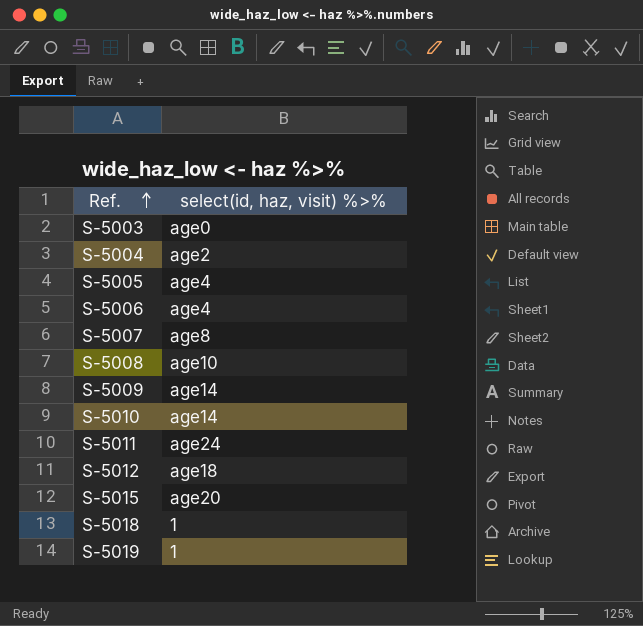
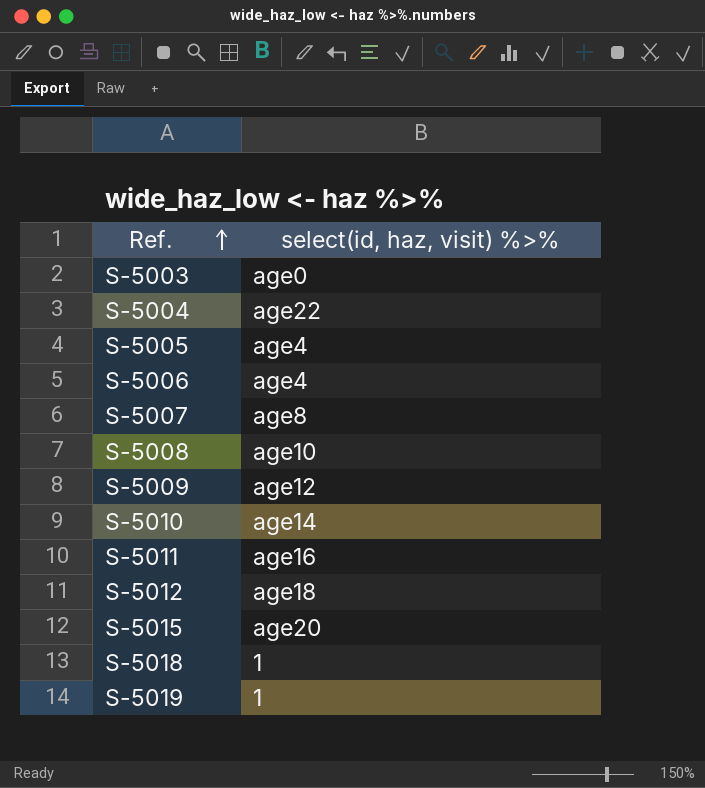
S-5004 | select(id, haz, visit) %>%: age2 -> age22
S-5009 | select(id, haz, visit) %>%: age14 -> age12
S-5011 | select(id, haz, visit) %>%: age24 -> age16

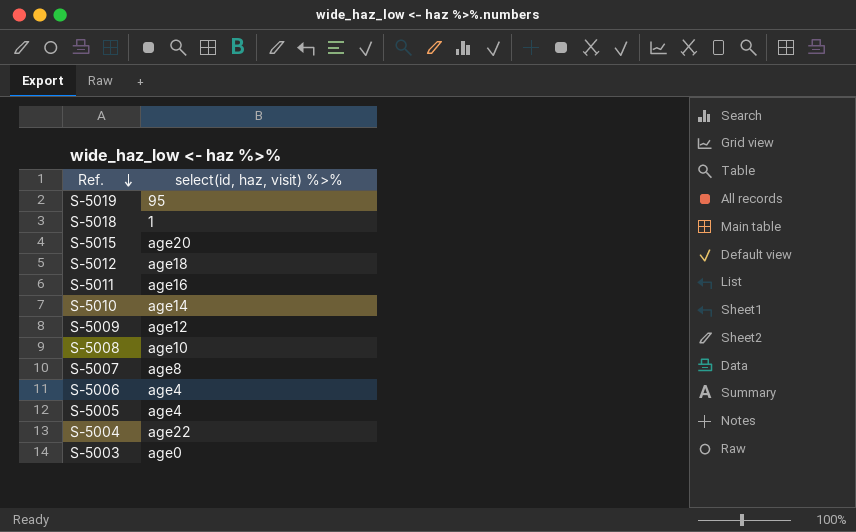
row order: Ref. ascending -> Ref. descending
S-5019 | select(id, haz, visit) %>%: 1 -> 95

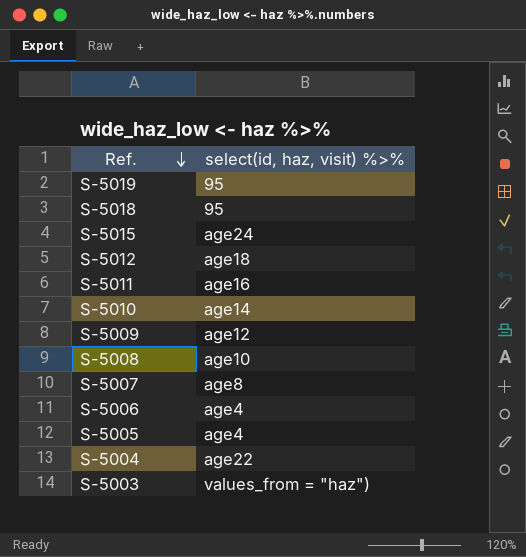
S-5018 | select(id, haz, visit) %>%: 1 -> 95
S-5015 | select(id, haz, visit) %>%: age20 -> age24
S-5003 | select(id, haz, visit) %>%: age0 -> values_from = "haz")

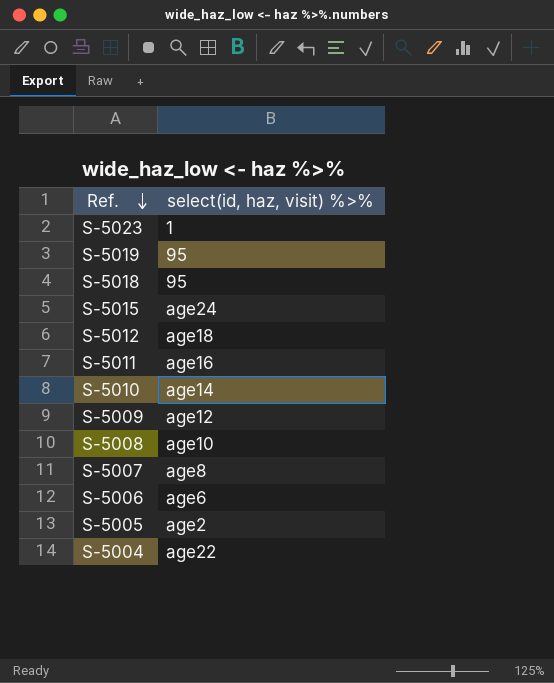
row S-5003: values_from = "haz") -> none
row S-5023: none -> 1
S-5006 | select(id, haz, visit) %>%: age4 -> age6
S-5005 | select(id, haz, visit) %>%: age4 -> age2

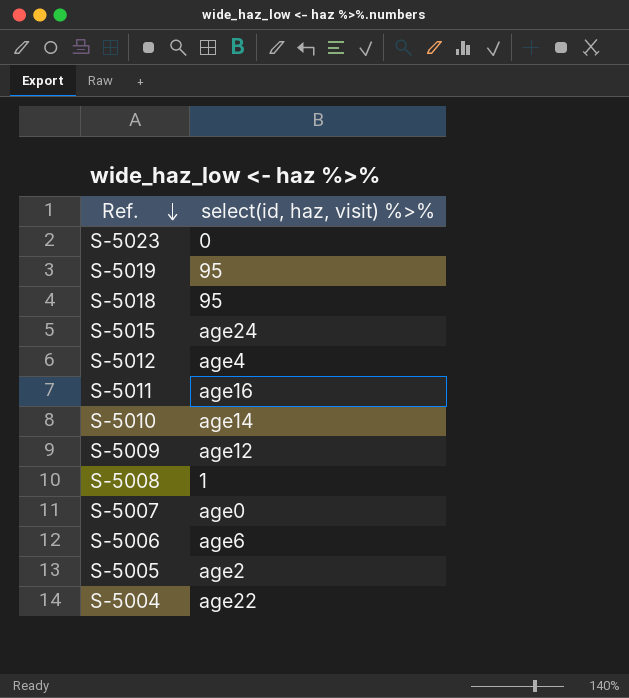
S-5023 | select(id, haz, visit) %>%: 1 -> 0
S-5012 | select(id, haz, visit) %>%: age18 -> age4
S-5008 | select(id, haz, visit) %>%: age10 -> 1
S-5007 | select(id, haz, visit) %>%: age8 -> age0

